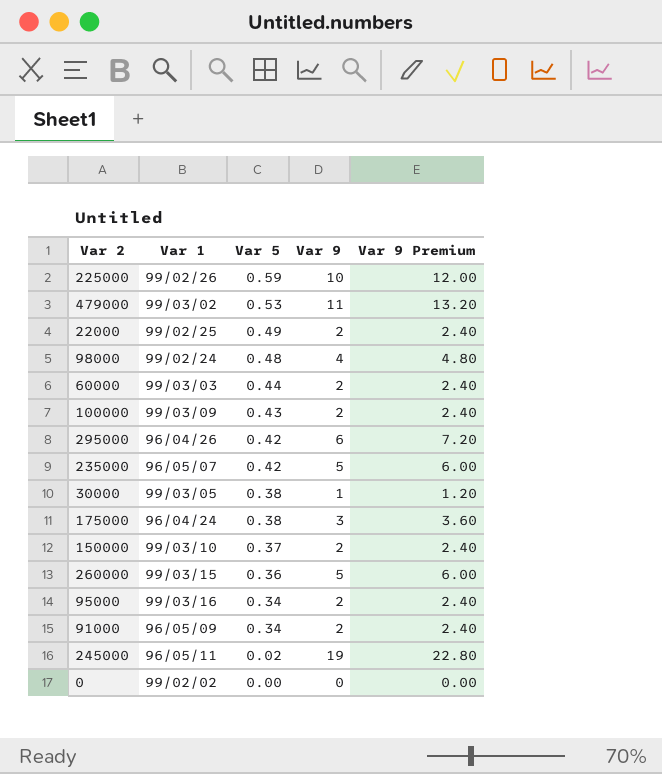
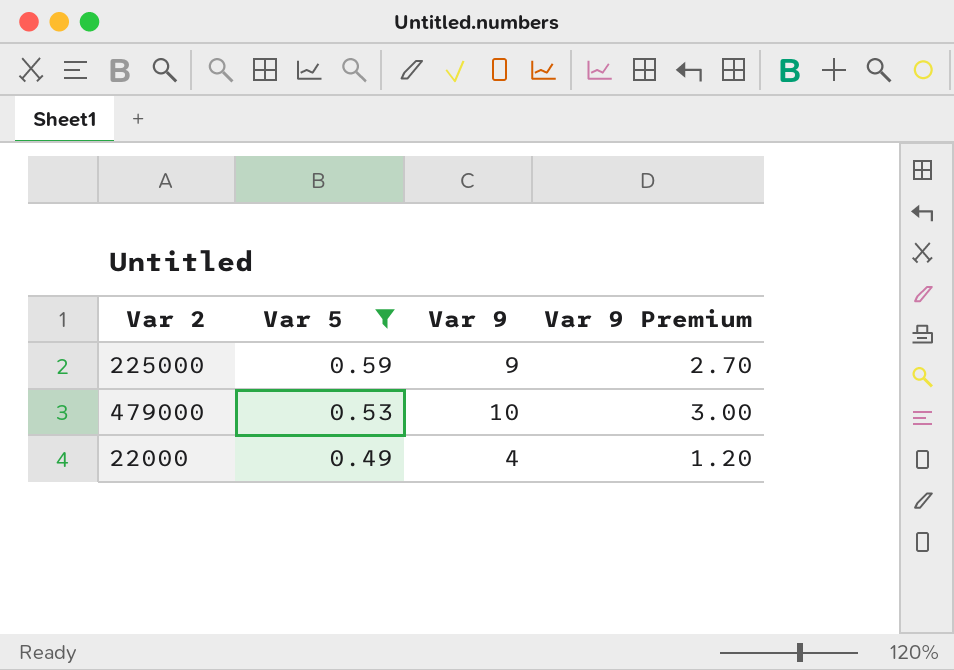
filter: none -> Var 5 >= 0.49
column Var 1 | position: 2 -> none
column Var 9 Premium | formula: [Var 9] * 1.2 -> [Var 9] * 0.3
225000 | Var 9: 10 -> 9
479000 | Var 9: 11 -> 10
22000 | Var 9: 2 -> 4

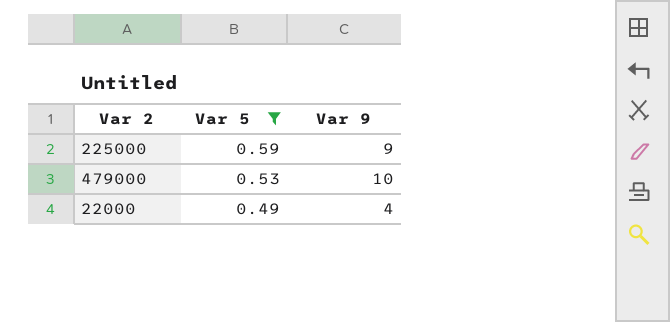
column Var 9 Premium | formula: [Var 9] * 0.3 -> none

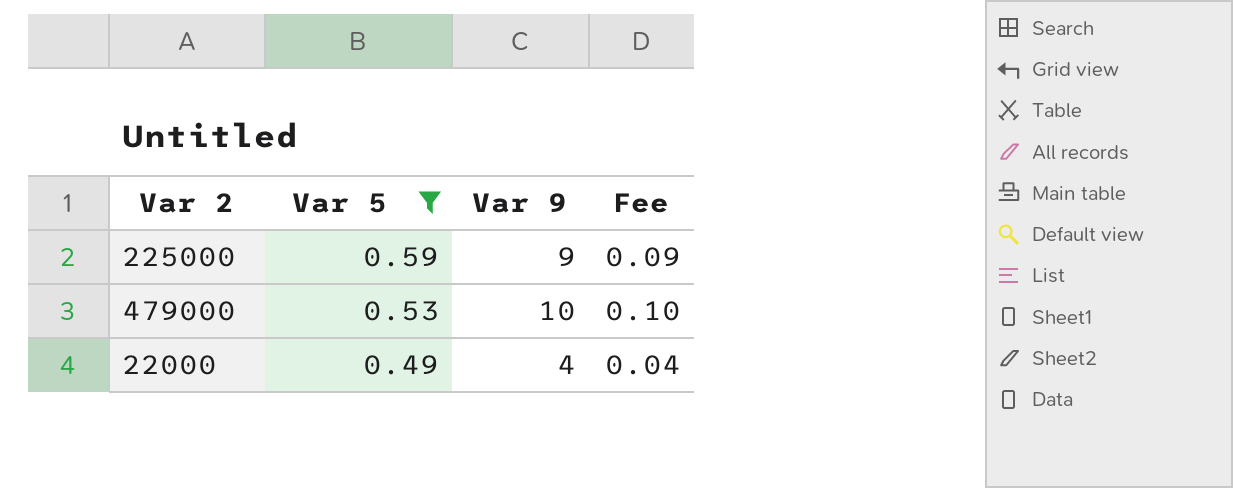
column Fee | formula: none -> [Var 9] * 0.01

